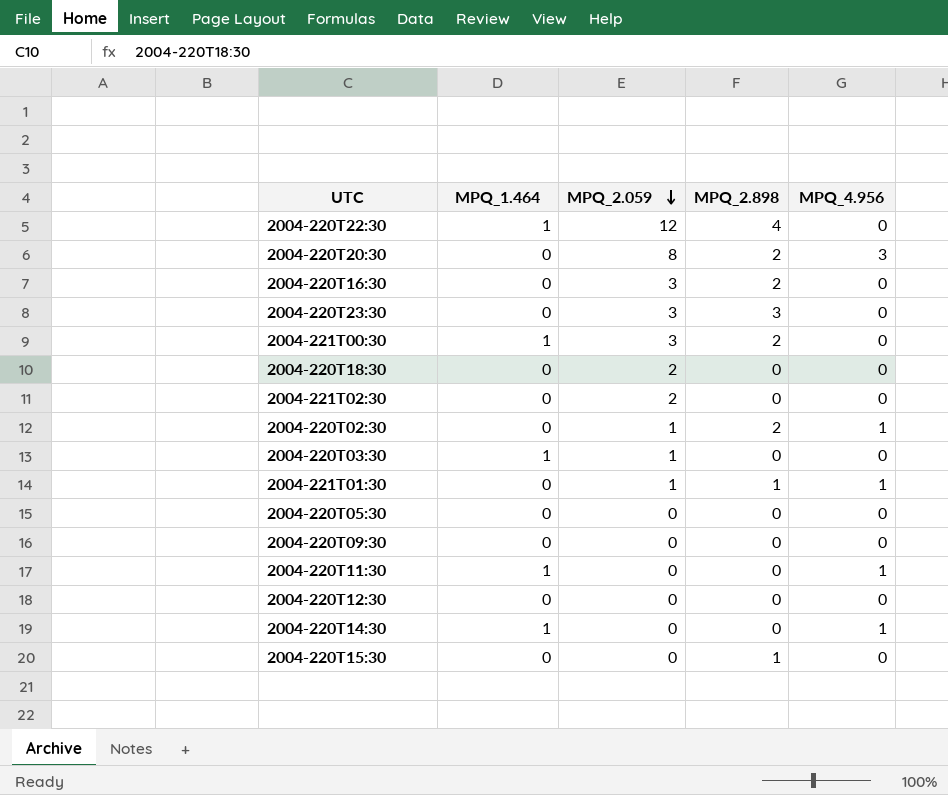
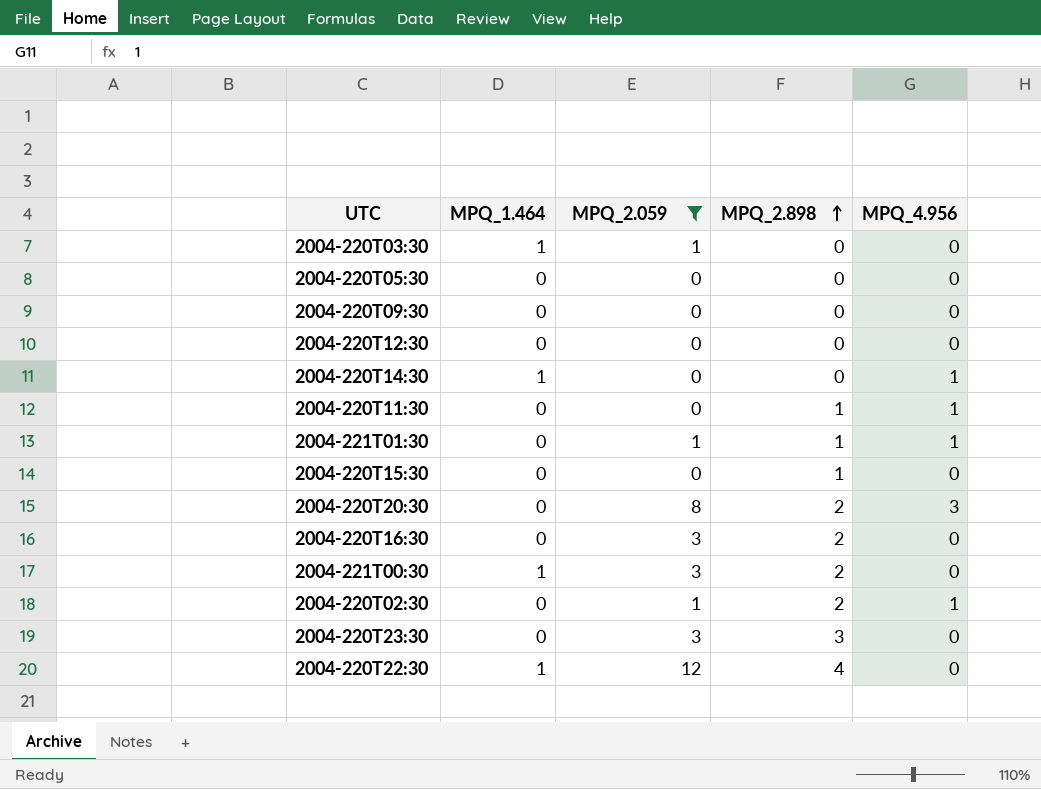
filter: none -> MPQ_2.059 != 2
row order: MPQ_2.059 descending -> MPQ_2.898 ascending
2004-220T11:30 | MPQ_1.464: 1 -> 0
2004-220T11:30 | MPQ_2.898: 0 -> 1

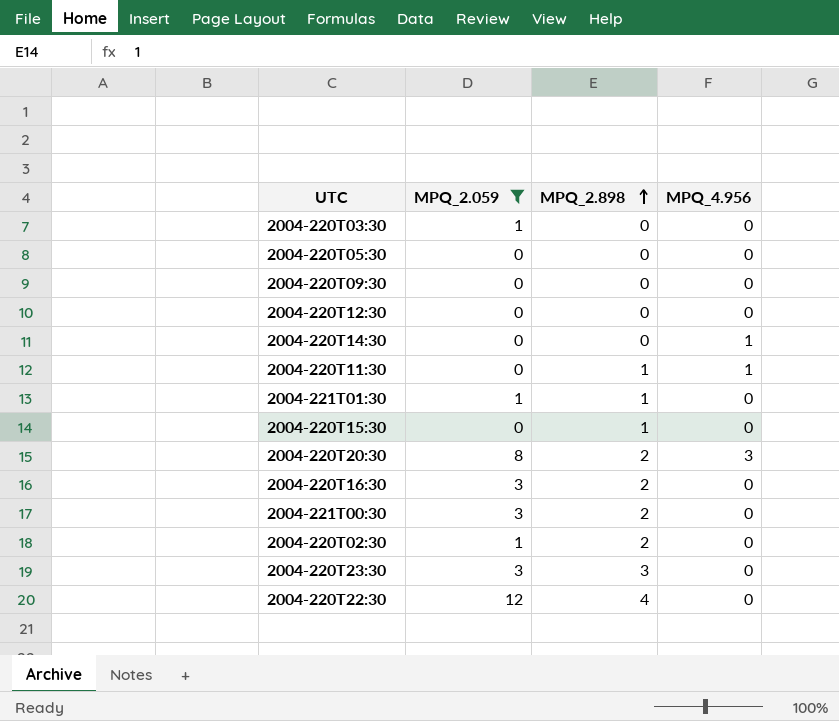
column MPQ_1.464 | position: 2 -> none
2004-221T01:30 | MPQ_4.956: 1 -> 0
2004-220T02:30 | MPQ_4.956: 1 -> 0

